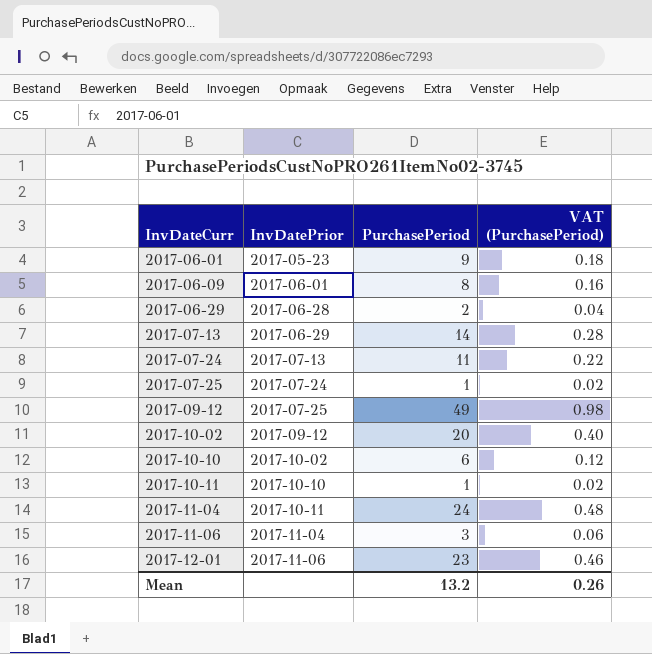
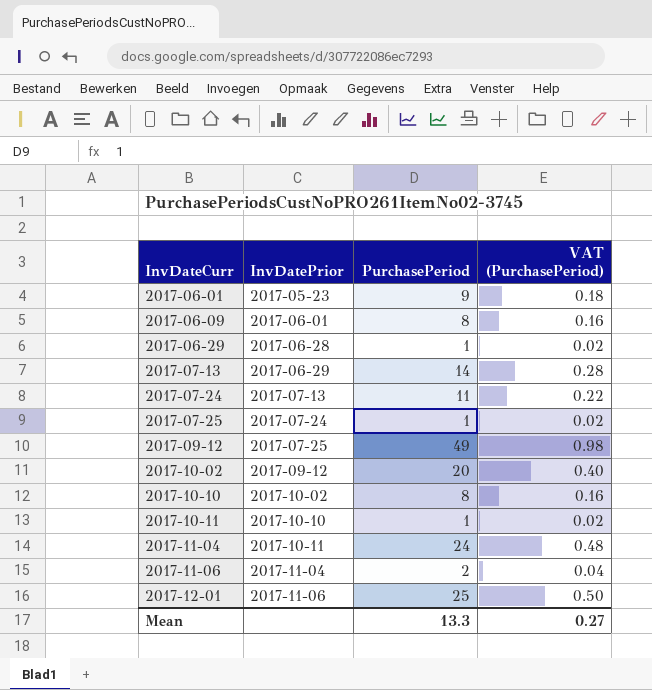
2017-06-29 | PurchasePeriod: 2 -> 1
2017-06-29 | VAT (PurchasePeriod): 0.04 -> 0.02
2017-10-10 | PurchasePeriod: 6 -> 8
2017-10-10 | VAT (PurchasePeriod): 0.12 -> 0.16
2017-11-06 | PurchasePeriod: 3 -> 2
2017-11-06 | VAT (PurchasePeriod): 0.06 -> 0.04
2017-12-01 | PurchasePeriod: 23 -> 25
2017-12-01 | VAT (PurchasePeriod): 0.46 -> 0.50
Mean | PurchasePeriod: 13.2 -> 13.3
Mean | VAT (PurchasePeriod): 0.26 -> 0.27

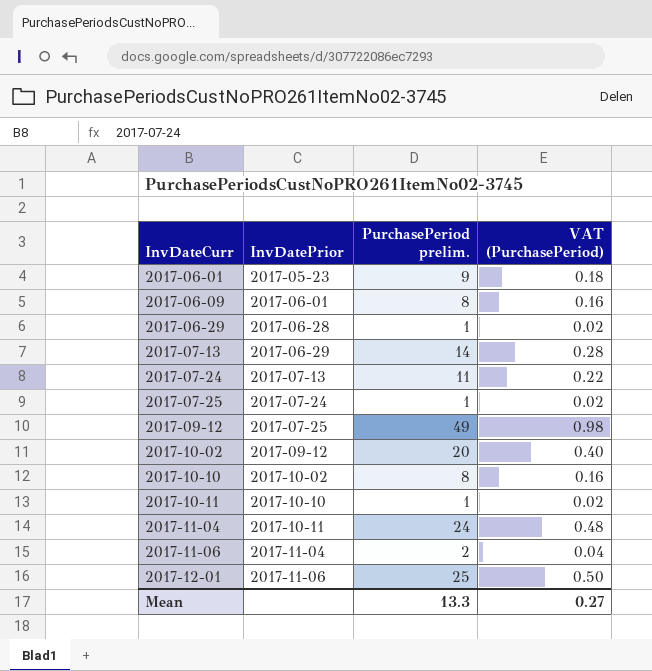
column name: PurchasePeriod -> PurchasePeriod prelim.

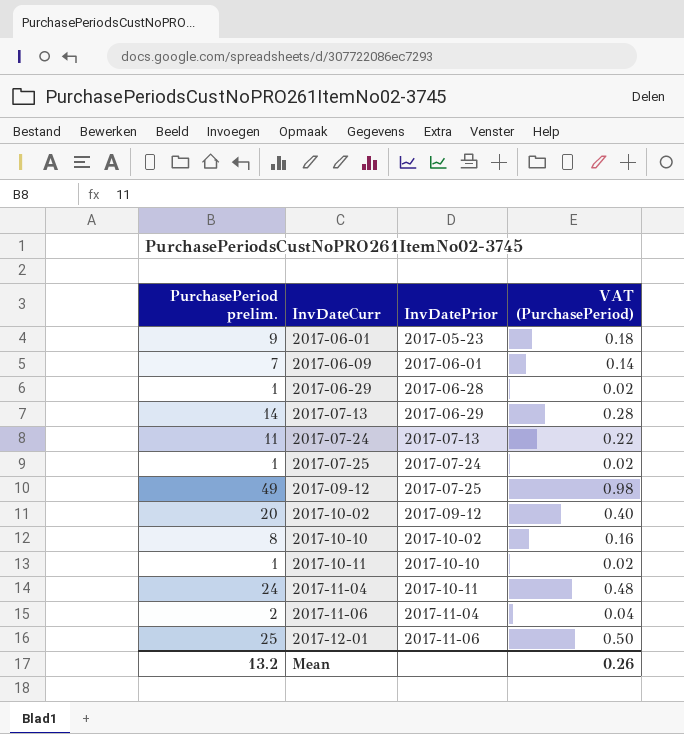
column PurchasePeriod prelim. | position: 3 -> 1
2017-06-09 | PurchasePeriod prelim.: 8 -> 7
2017-06-09 | VAT (PurchasePeriod): 0.16 -> 0.14
Mean | PurchasePeriod prelim.: 13.3 -> 13.2
Mean | VAT (PurchasePeriod): 0.27 -> 0.26

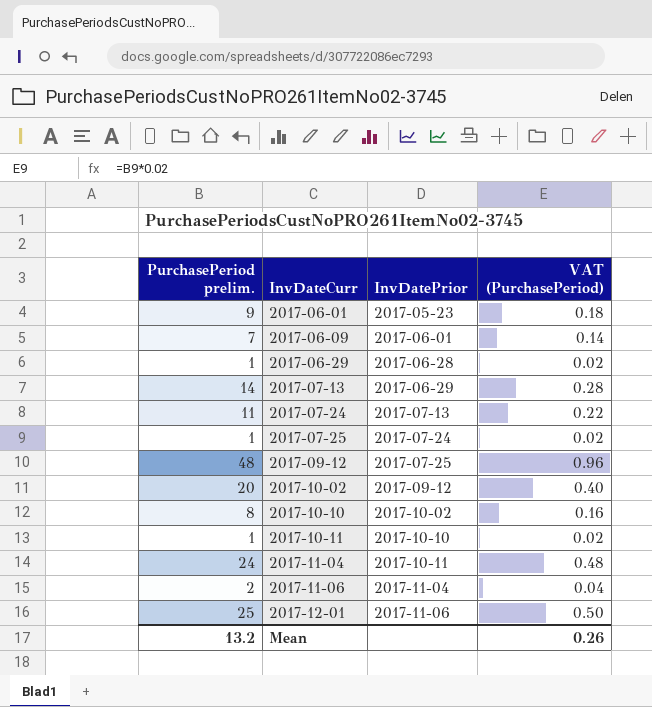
2017-09-12 | PurchasePeriod prelim.: 49 -> 48
2017-09-12 | VAT (PurchasePeriod): 0.98 -> 0.96

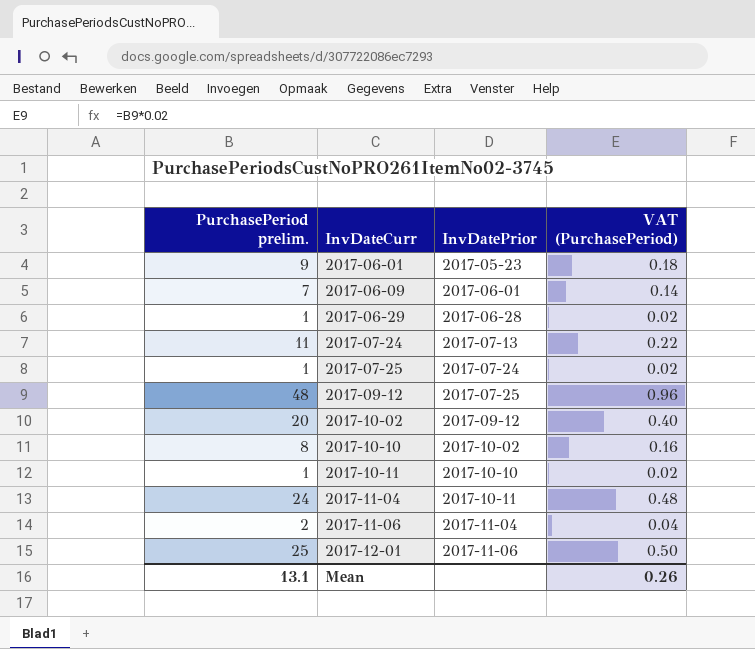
row 2017-07-13: 14 | 2017-06-29 | 0.28 -> none
Mean | PurchasePeriod prelim.: 13.2 -> 13.1

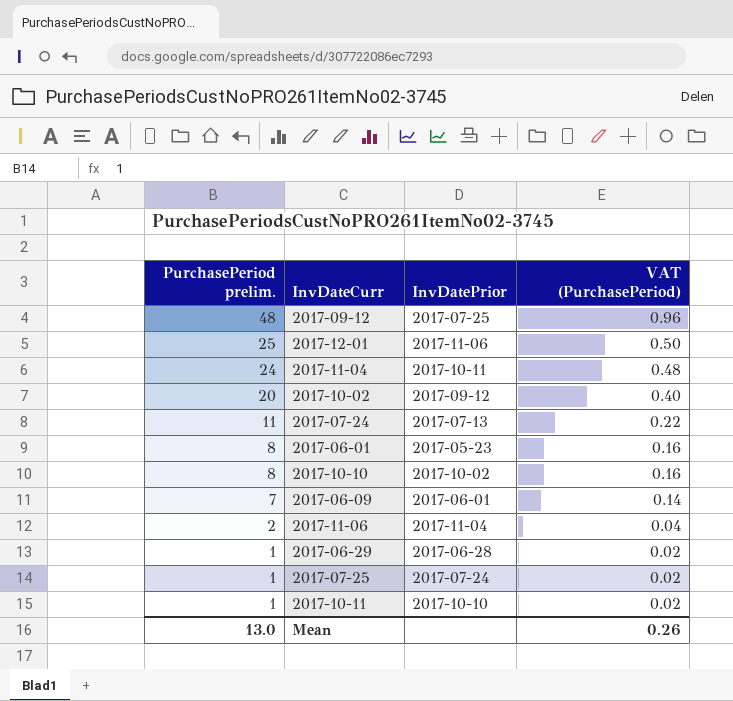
row order: InvDateCurr ascending -> PurchasePeriod prelim. descending
2017-06-01 | PurchasePeriod prelim.: 9 -> 8
2017-06-01 | VAT (PurchasePeriod): 0.18 -> 0.16
Mean | PurchasePeriod prelim.: 13.1 -> 13.0

